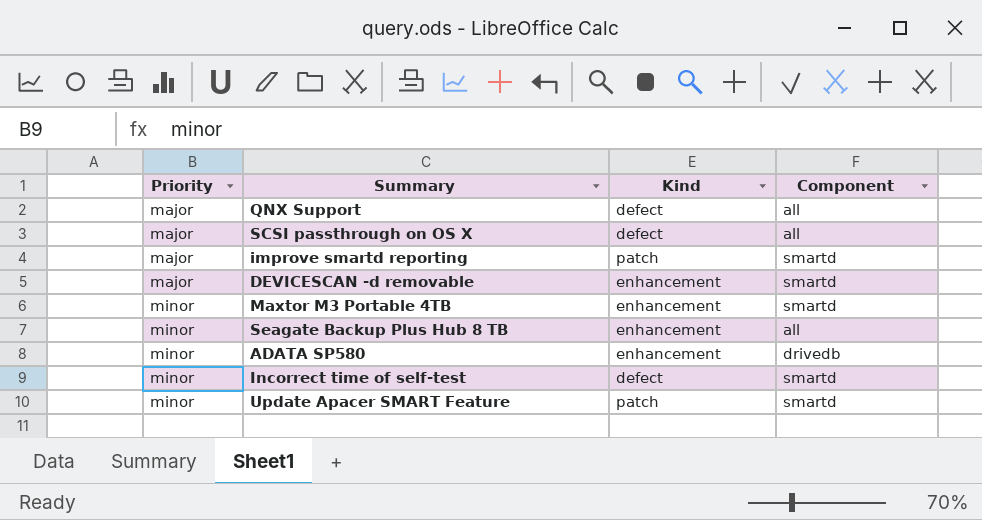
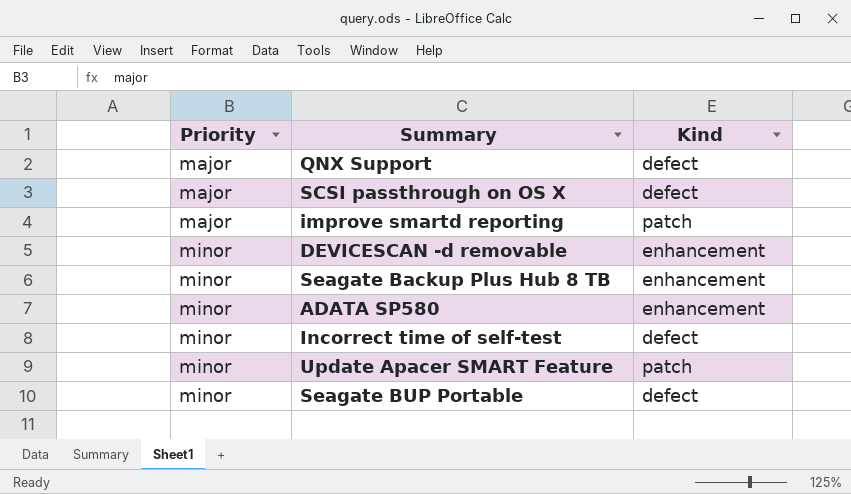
column Component | position: 4 -> none
row Maxtor M3 Portable 4TB: minor | enhancement | smartd -> none
DEVICESCAN -d removable | Priority: major -> minor
row Seagate BUP Portable: none -> minor | defect

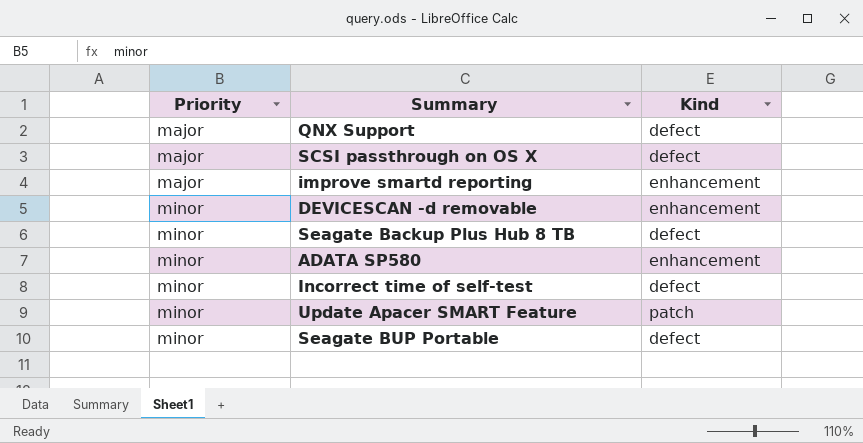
improve smartd reporting | Kind: patch -> enhancement
Seagate Backup Plus Hub 8 TB | Kind: enhancement -> defect

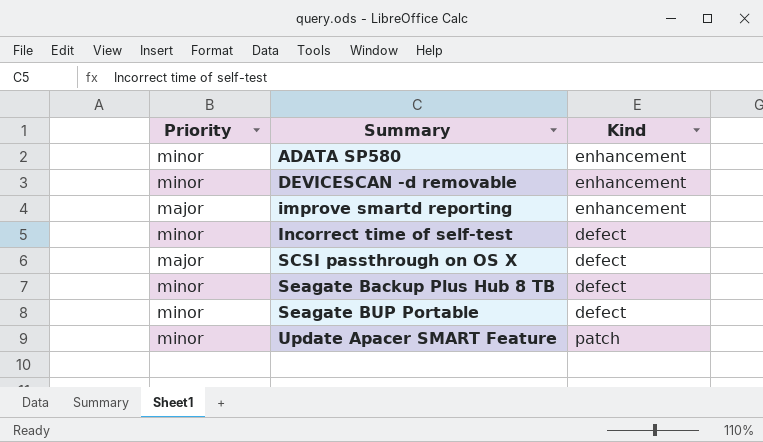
row order: Priority ascending -> Summary ascending
row QNX Support: major | defect -> none

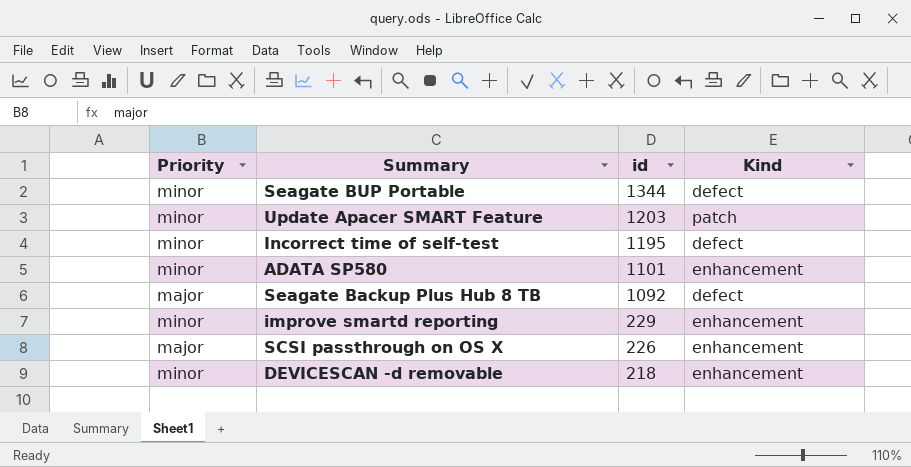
row order: Summary ascending -> id descending
column id | position: none -> 3
Seagate Backup Plus Hub 8 TB | Priority: minor -> major
improve smartd reporting | Priority: major -> minor
SCSI passthrough on OS X | Kind: defect -> enhancement

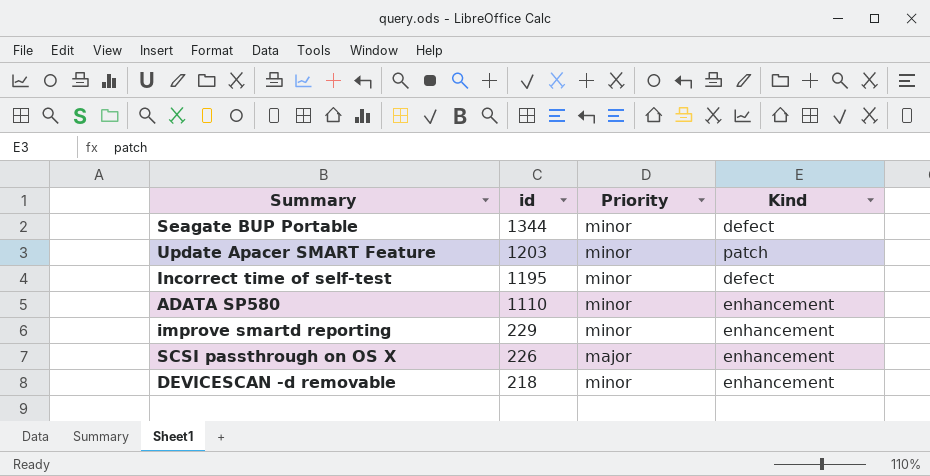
column Priority | position: 1 -> 3
row Seagate Backup Plus Hub 8 TB: major | 1092 | defect -> none
ADATA SP580 | id: 1101 -> 1110

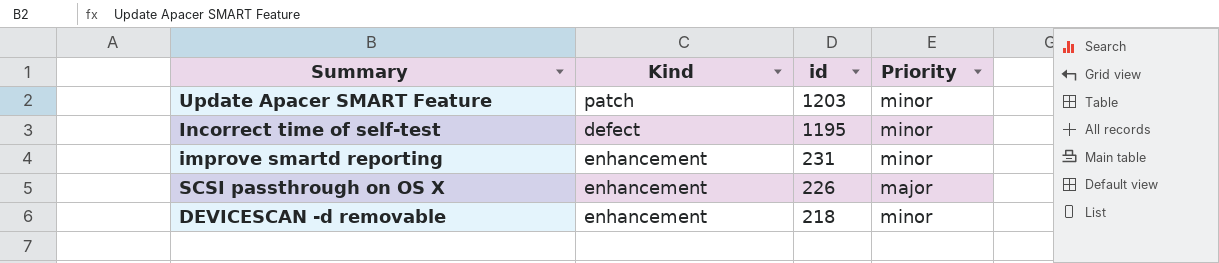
column Kind | position: 4 -> 2
row Seagate BUP Portable: 1344 | minor | defect -> none
row ADATA SP580: 1110 | minor | enhancement -> none
improve smartd reporting | id: 229 -> 231

